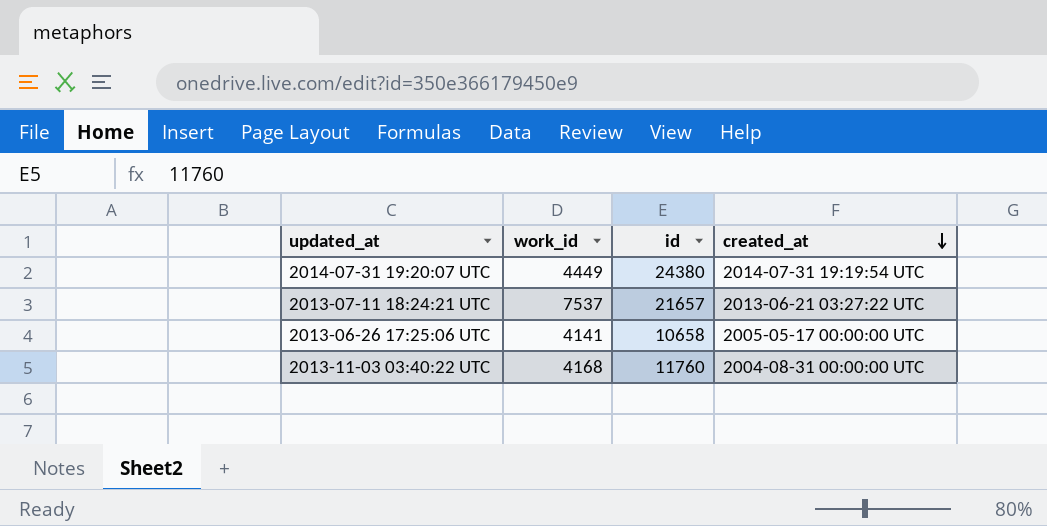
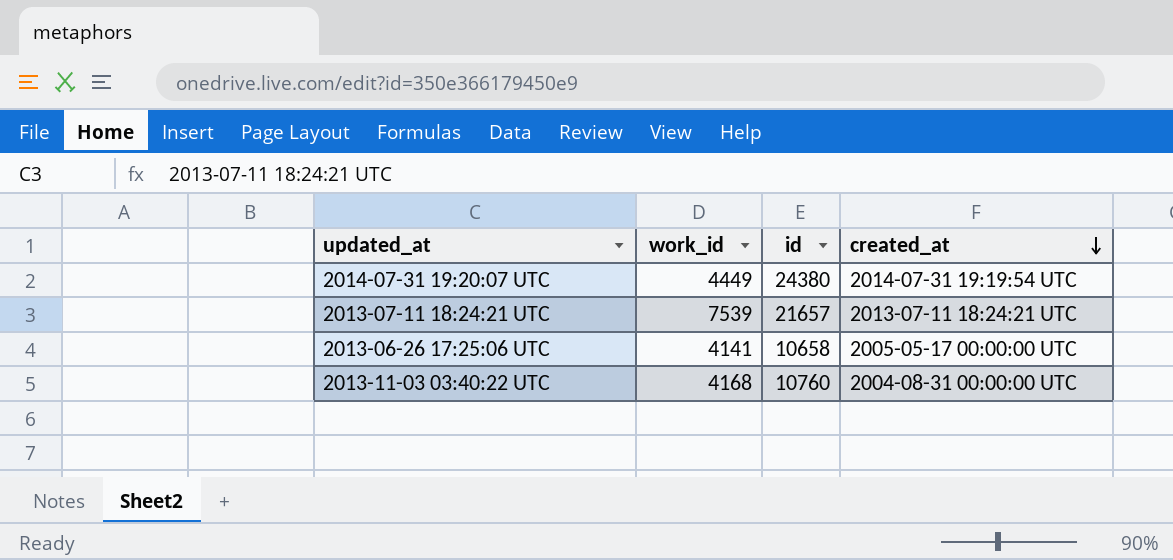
2013-07-11 18:24:21 UTC | work_id: 7537 -> 7539
2013-07-11 18:24:21 UTC | created_at: 2013-06-21 03:27:22 UTC -> 2013-07-11 18:24:21 UTC
2013-11-03 03:40:22 UTC | id: 11760 -> 10760

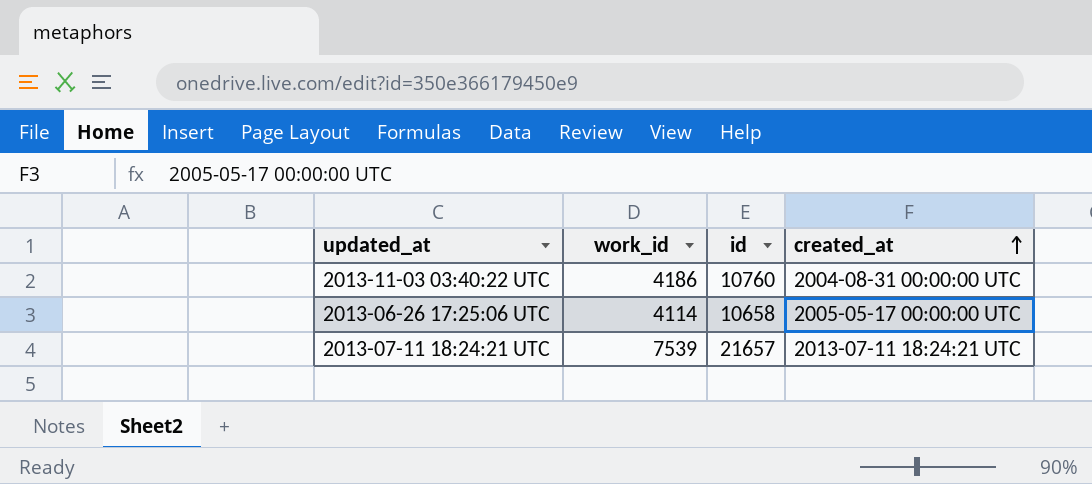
row order: created_at descending -> created_at ascending
row 2014-07-31 19:20:07 UTC: 4449 | 24380 | 2014-07-31 19:19:54 UTC -> none
2013-11-03 03:40:22 UTC | work_id: 4168 -> 4186
2013-06-26 17:25:06 UTC | work_id: 4141 -> 4114

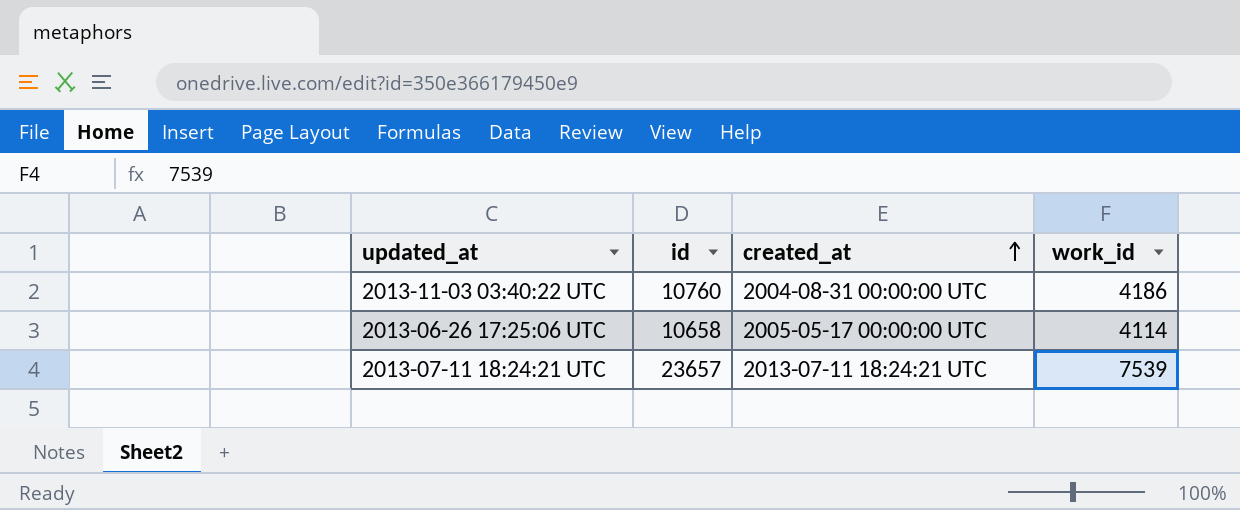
column work_id | position: 2 -> 4
2013-07-11 18:24:21 UTC | id: 21657 -> 23657

